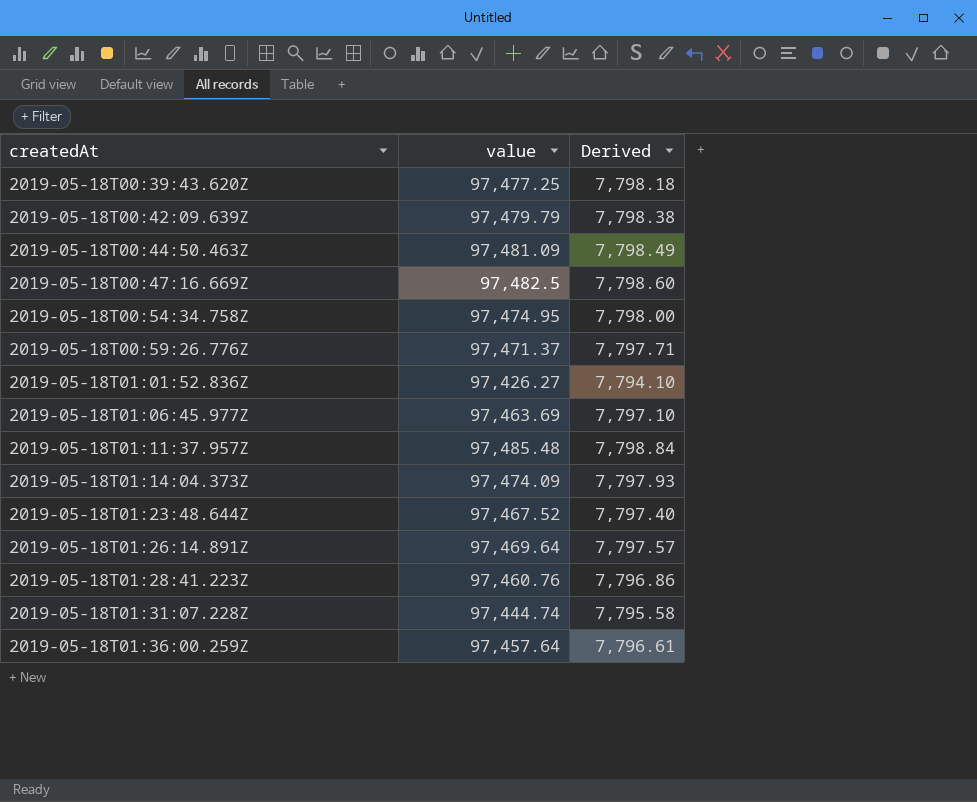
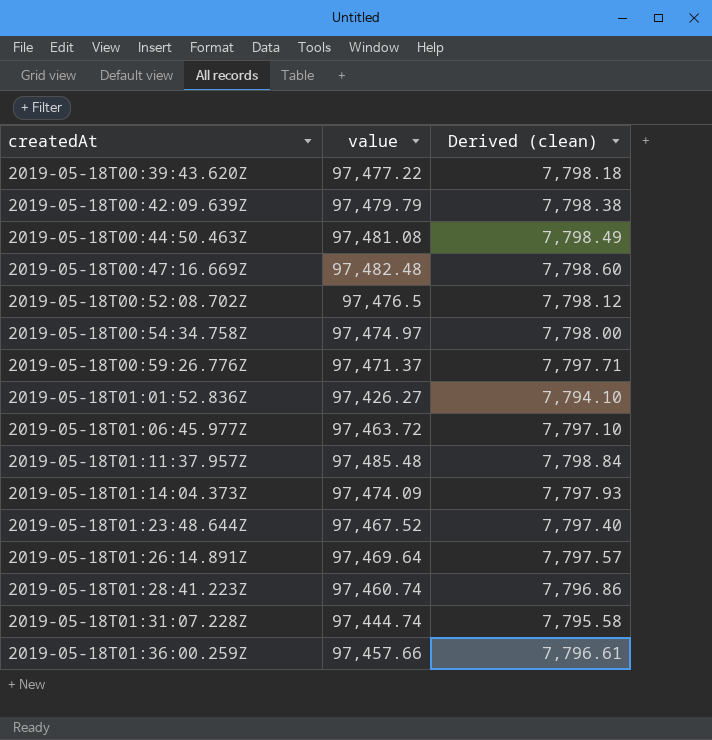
column name: Derived -> Derived (clean)
2019-05-18T00:39:43.620Z | value: 97,477.25 -> 97,477.22
2019-05-18T00:44:50.463Z | value: 97,481.09 -> 97,481.08
2019-05-18T00:47:16.669Z | value: 97,482.5 -> 97,482.48
row 2019-05-18T00:52:08.702Z: none -> 97,476.5 | 7,798.12
2019-05-18T00:54:34.758Z | value: 97,474.95 -> 97,474.97
2019-05-18T01:06:45.977Z | value: 97,463.69 -> 97,463.72
2019-05-18T01:28:41.223Z | value: 97,460.76 -> 97,460.74
2019-05-18T01:36:00.259Z | value: 97,457.64 -> 97,457.66

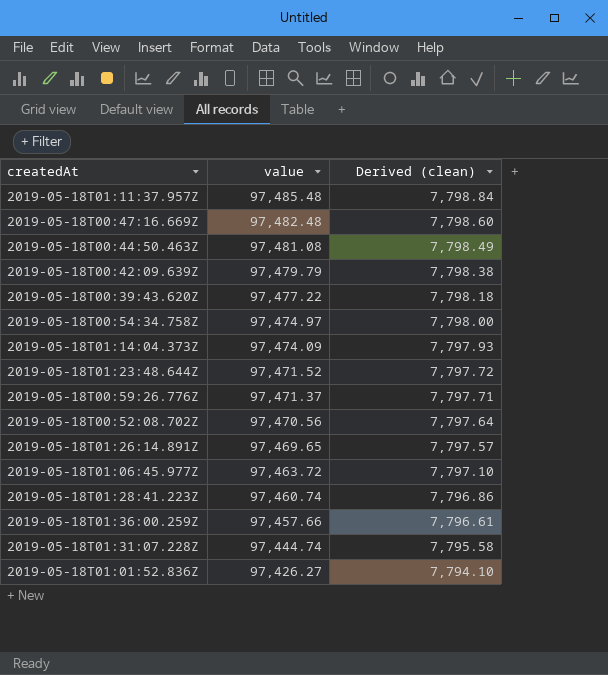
row order: createdAt ascending -> value descending
2019-05-18T01:23:48.644Z | value: 97,467.52 -> 97,471.52
2019-05-18T01:23:48.644Z | Derived (clean): 7,797.40 -> 7,797.72
2019-05-18T00:52:08.702Z | value: 97,476.5 -> 97,470.56
2019-05-18T00:52:08.702Z | Derived (clean): 7,798.12 -> 7,797.64
2019-05-18T01:26:14.891Z | value: 97,469.64 -> 97,469.65

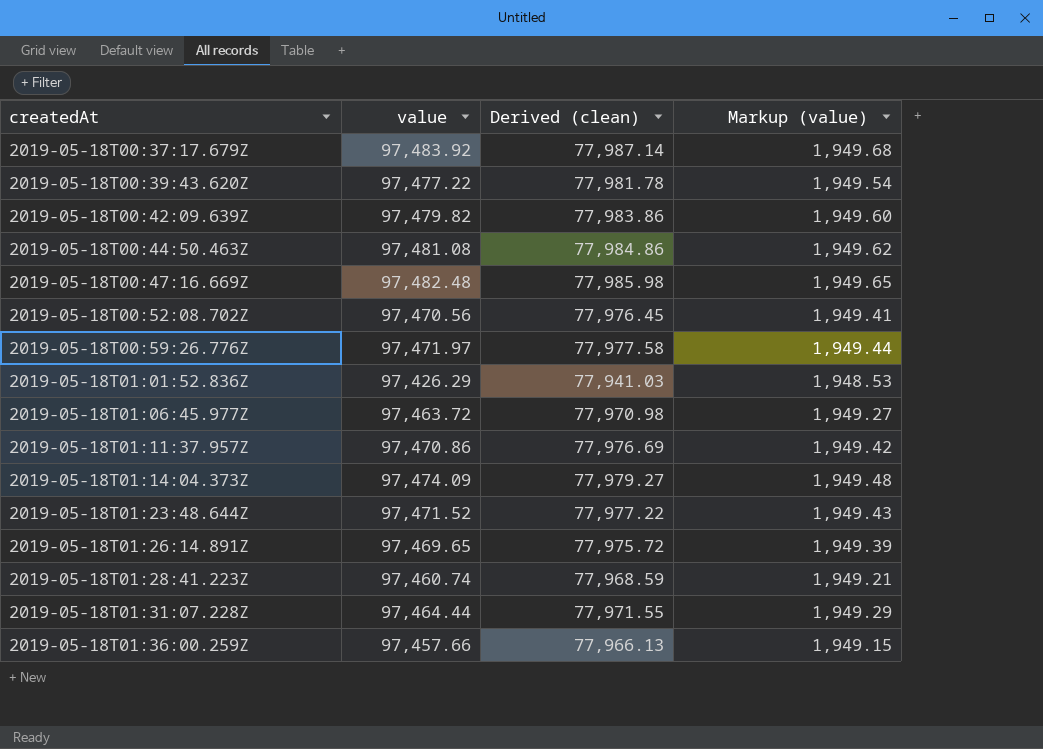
row order: value descending -> createdAt ascending
column Derived (clean) | formula: [value] * 0.08 -> [value] * 0.8
column Markup (value) | formula: none -> [value] * 0.02
row 2019-05-18T00:54:34.758Z: 97,474.97 | 7,798.00 -> none
row 2019-05-18T00:37:17.679Z: none -> 97,483.92 | 77,987.14 | 1,949.68
2019-05-18T00:42:09.639Z | value: 97,479.79 -> 97,479.82
2019-05-18T00:59:26.776Z | value: 97,471.37 -> 97,471.97
2019-05-18T01:01:52.836Z | value: 97,426.27 -> 97,426.29
2019-05-18T01:11:37.957Z | value: 97,485.48 -> 97,470.86
2019-05-18T01:31:07.228Z | value: 97,444.74 -> 97,464.44

